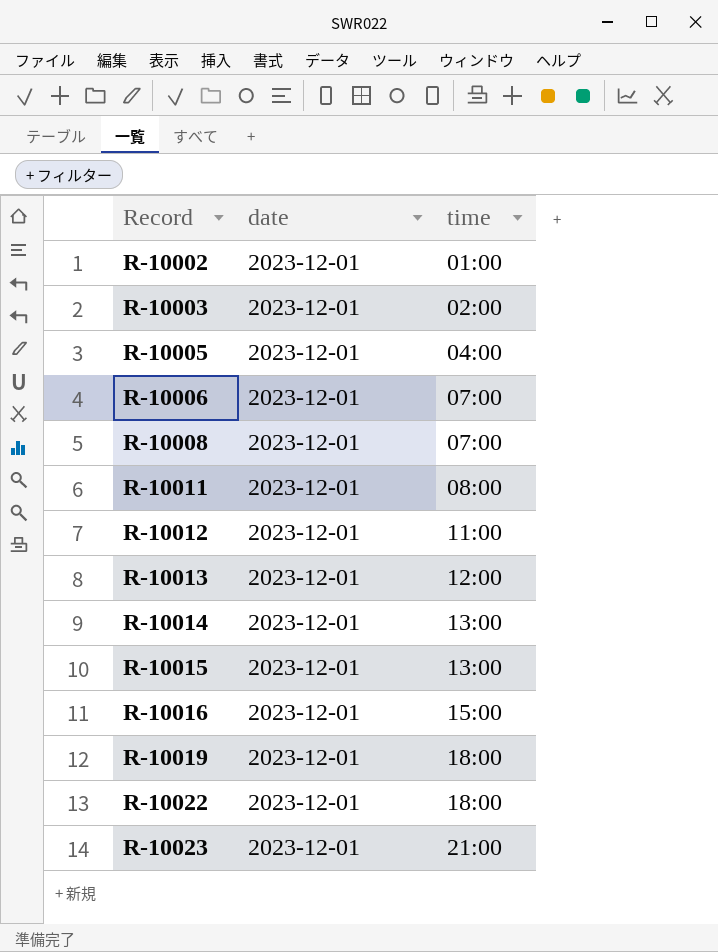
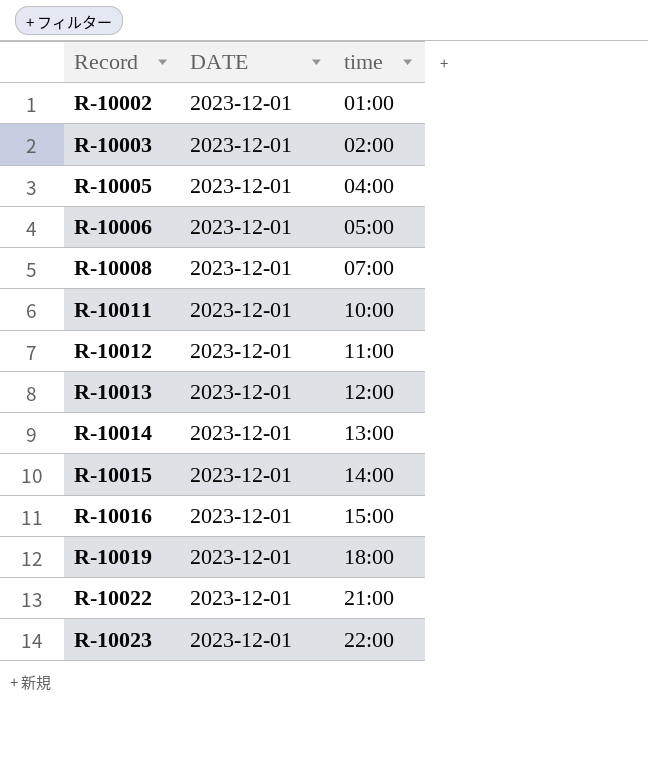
column name: date -> DATE
R-10006 | time: 07:00 -> 05:00
R-10011 | time: 08:00 -> 10:00
R-10015 | time: 13:00 -> 14:00
R-10022 | time: 18:00 -> 21:00
R-10023 | time: 21:00 -> 22:00

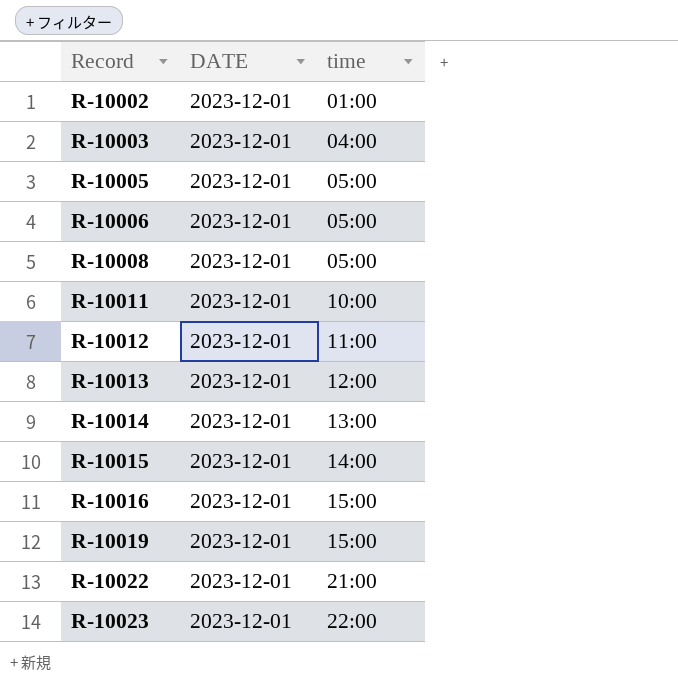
R-10003 | time: 02:00 -> 04:00
R-10005 | time: 04:00 -> 05:00
R-10008 | time: 07:00 -> 05:00
R-10019 | time: 18:00 -> 15:00

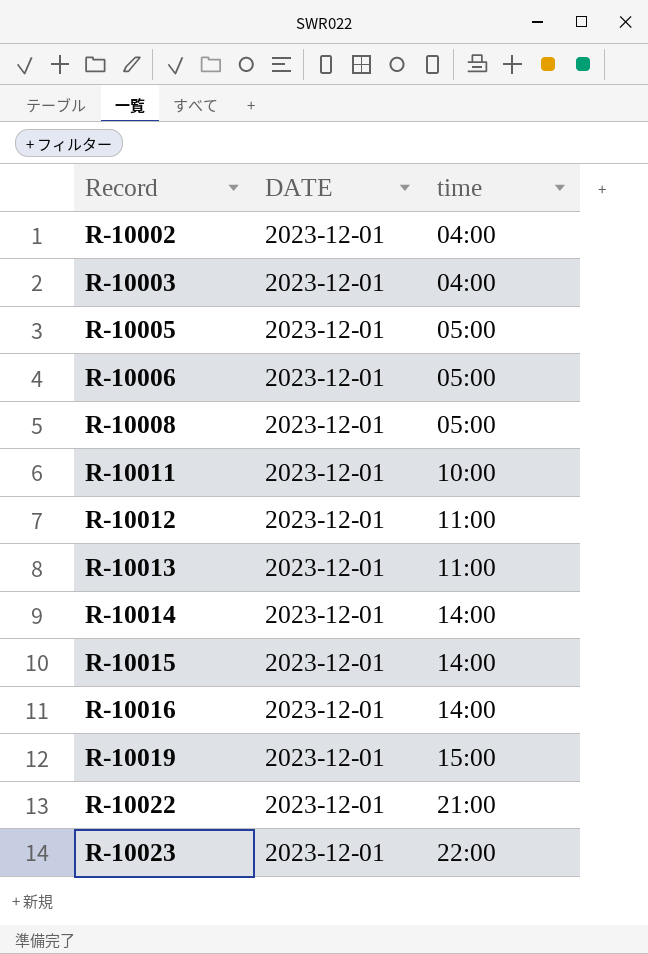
R-10002 | time: 01:00 -> 04:00
R-10013 | time: 12:00 -> 11:00
R-10014 | time: 13:00 -> 14:00
R-10016 | time: 15:00 -> 14:00

